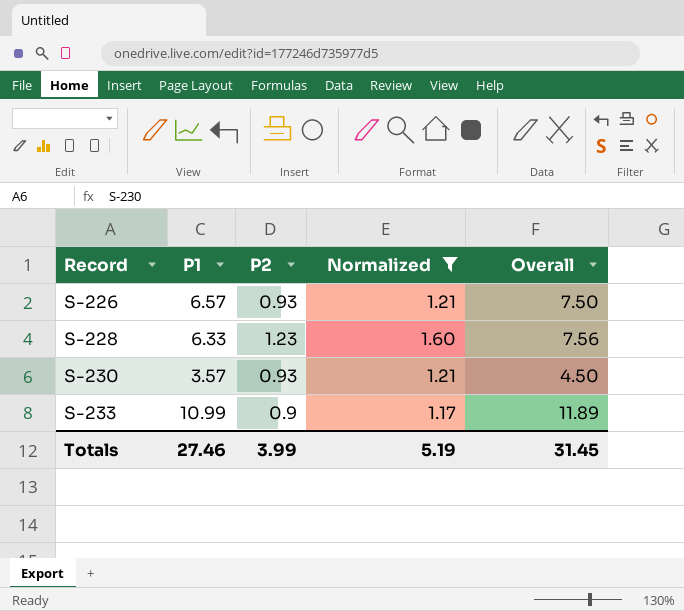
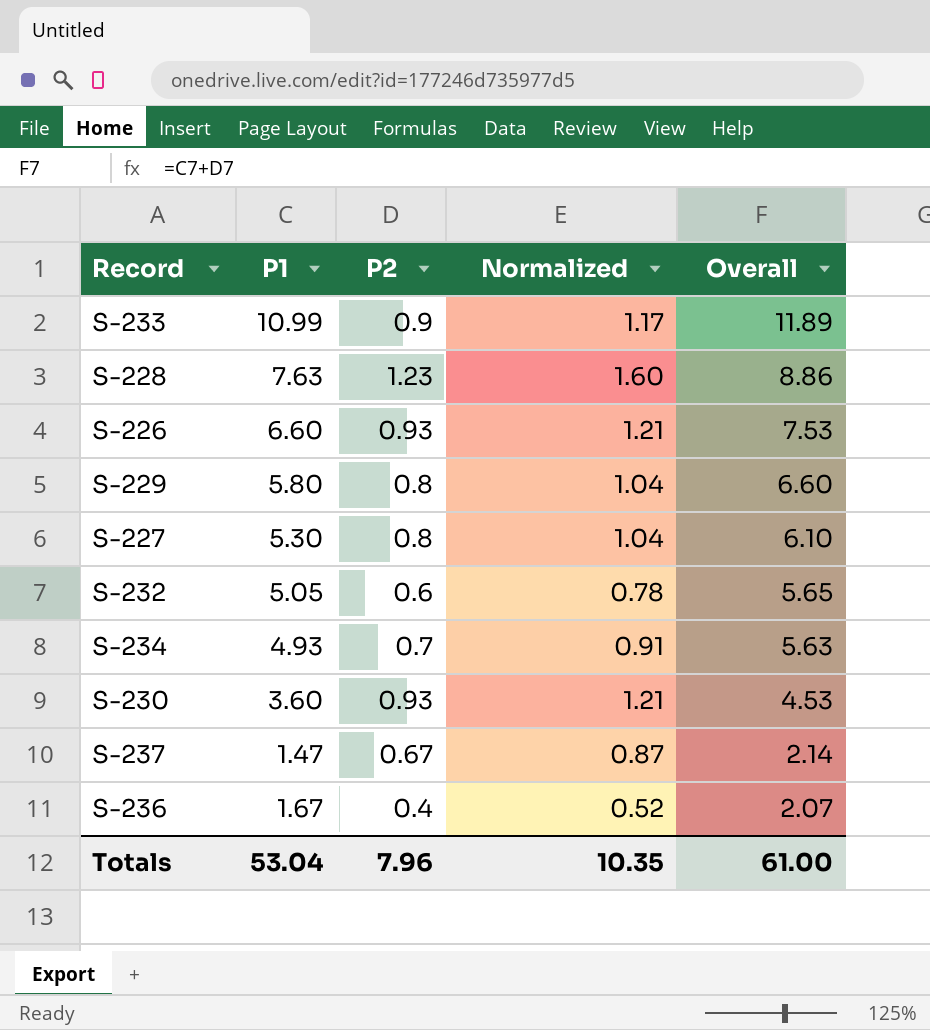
filter: Normalized >= 1.17 -> none
row order: Record ascending -> Overall descending
S-228 | P1: 6.33 -> 7.63
S-228 | Overall: 7.56 -> 8.86
S-226 | P1: 6.57 -> 6.60
S-226 | Overall: 7.50 -> 7.53
S-230 | P1: 3.57 -> 3.60
S-230 | Overall: 4.50 -> 4.53
Totals | P1: 27.46 -> 53.04
Totals | P2: 3.99 -> 7.96
Totals | Normalized: 5.19 -> 10.35
Totals | Overall: 31.45 -> 61.00

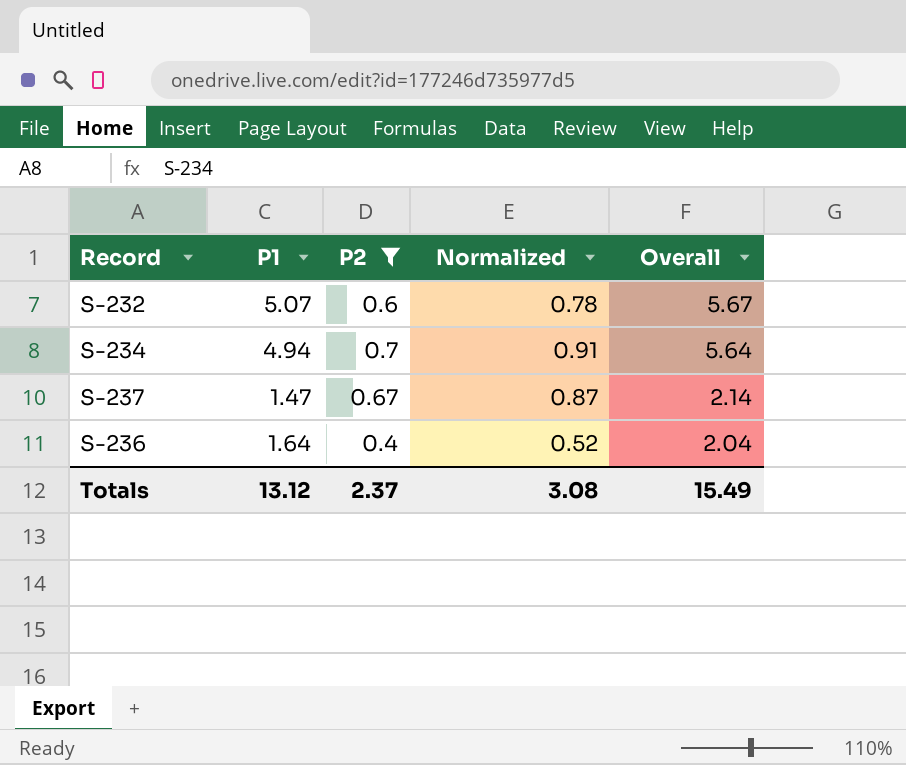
filter: none -> P2 <= 0.7
S-232 | P1: 5.05 -> 5.07
S-232 | Overall: 5.65 -> 5.67
S-234 | P1: 4.93 -> 4.94
S-234 | Overall: 5.63 -> 5.64
S-236 | P1: 1.67 -> 1.64
S-236 | Overall: 2.07 -> 2.04
Totals | P1: 53.04 -> 13.12
Totals | P2: 7.96 -> 2.37
Totals | Normalized: 10.35 -> 3.08
Totals | Overall: 61.00 -> 15.49

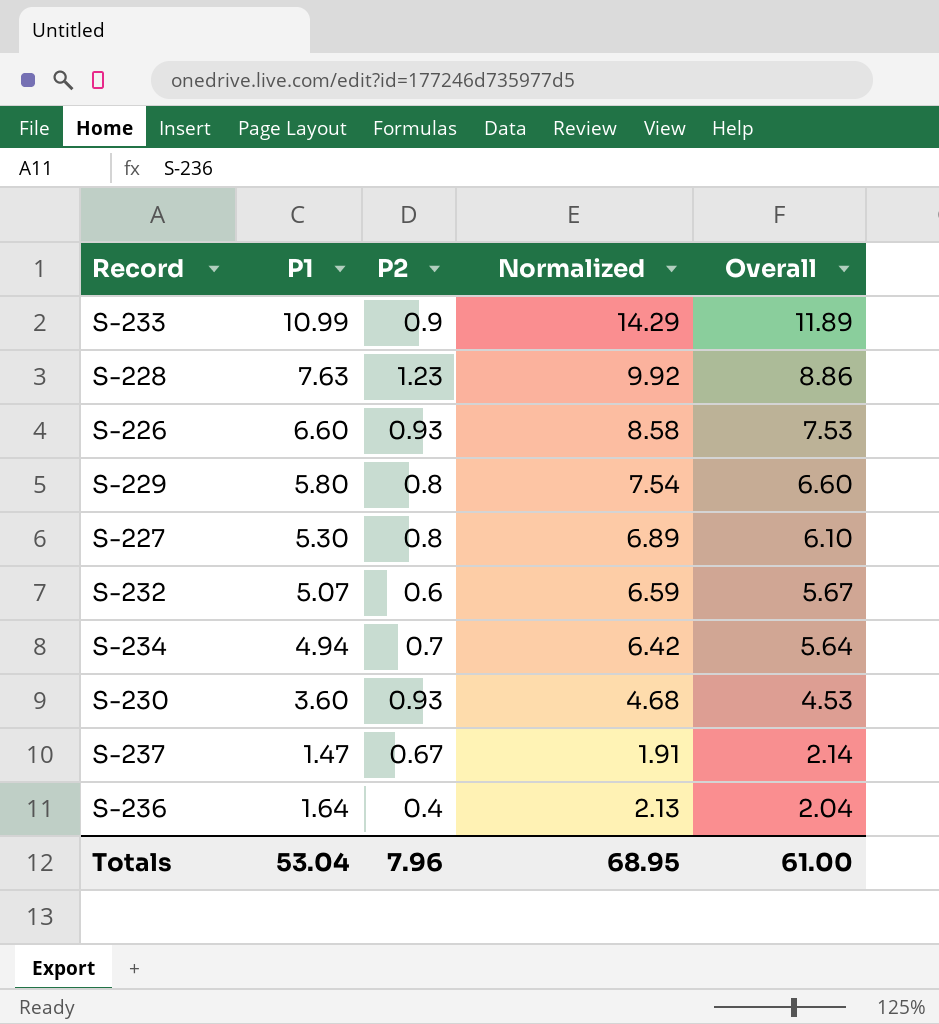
filter: P2 <= 0.7 -> none
column Normalized | formula: [P2] * 1.3 -> [P1] * 1.3
Totals | P1: 13.12 -> 53.04
Totals | P2: 2.37 -> 7.96
Totals | Normalized: 3.08 -> 68.95
Totals | Overall: 15.49 -> 61.00

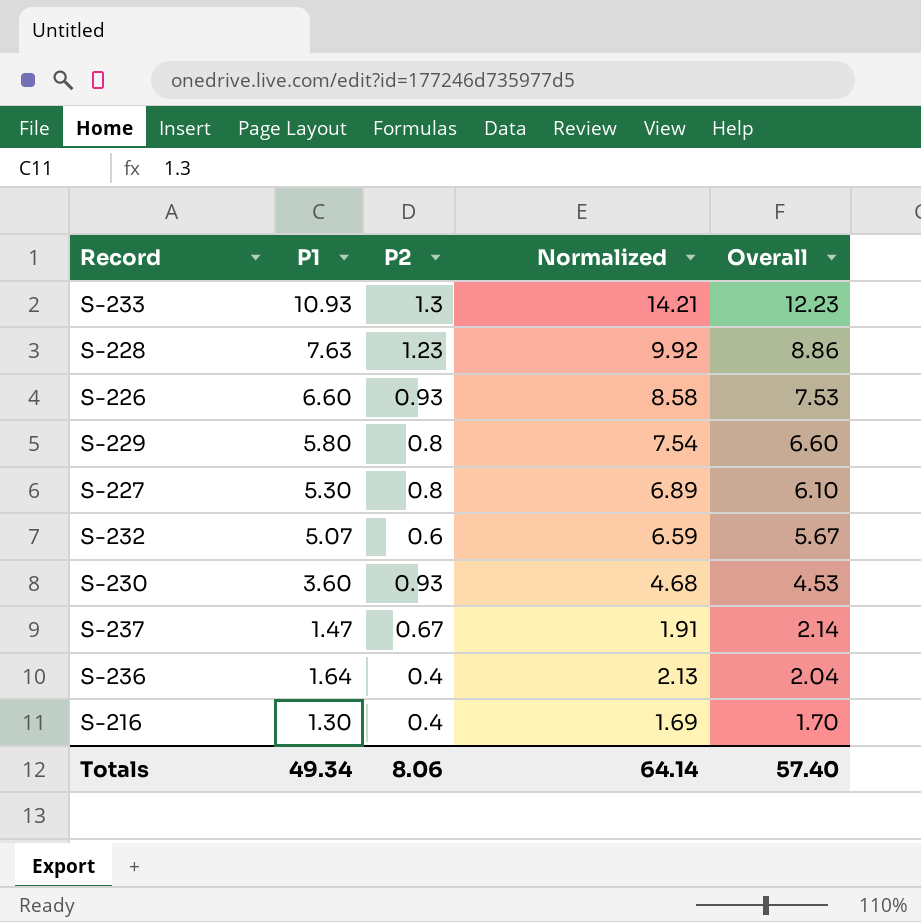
row S-234: 4.94 | 0.7 | 6.42 | 5.64 -> none
S-233 | P1: 10.99 -> 10.93
S-233 | P2: 0.9 -> 1.3
S-233 | Normalized: 14.29 -> 14.21
S-233 | Overall: 11.89 -> 12.23
row S-216: none -> 1.30 | 0.4 | 1.69 | 1.70
Totals | P1: 53.04 -> 49.34
Totals | P2: 7.96 -> 8.06
Totals | Normalized: 68.95 -> 64.14
Totals | Overall: 61.00 -> 57.40

